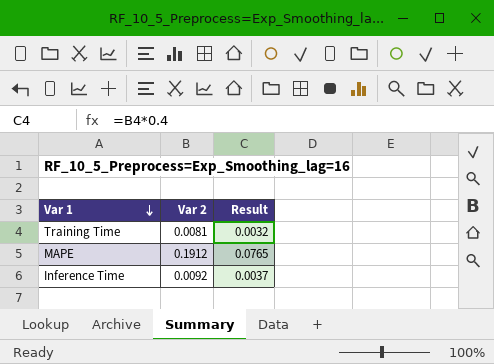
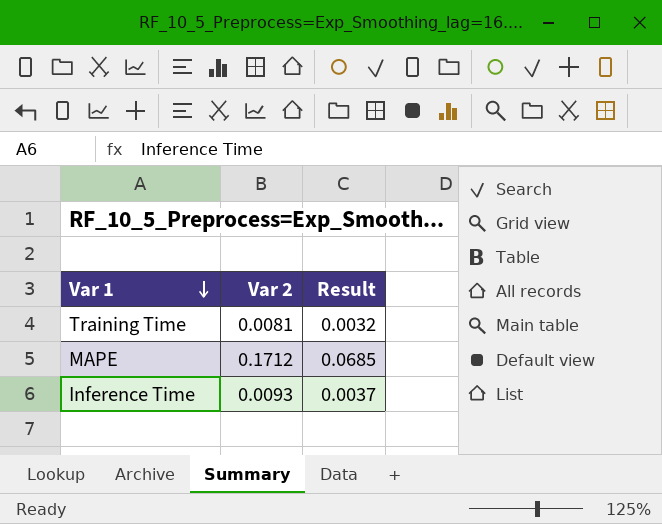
MAPE | Var 2: 0.1912 -> 0.1712
MAPE | Result: 0.0765 -> 0.0685
Inference Time | Var 2: 0.0092 -> 0.0093

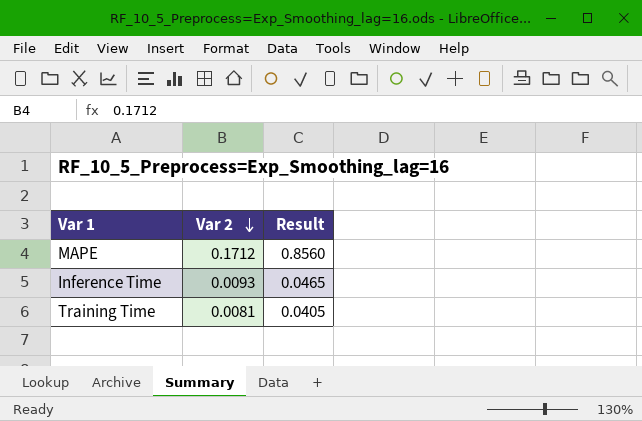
row order: Var 1 descending -> Var 2 descending
column Result | formula: [Var 2] * 0.4 -> [Var 2] * 5

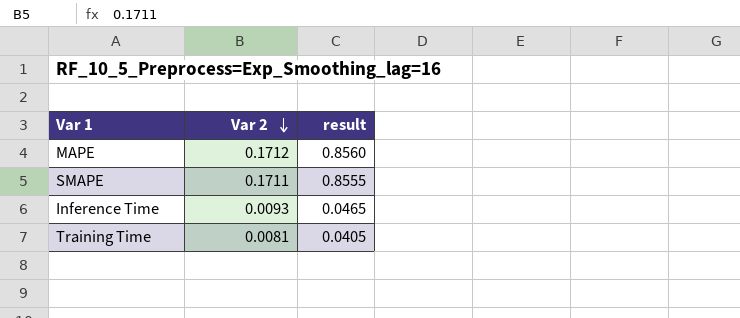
column name: Result -> result
row SMAPE: none -> 0.1711 | 0.8555

